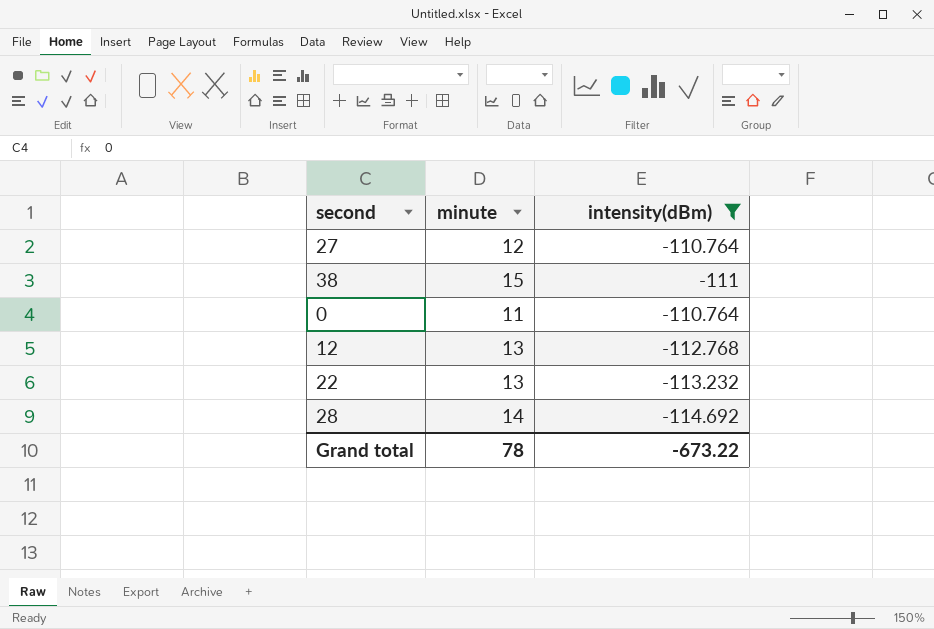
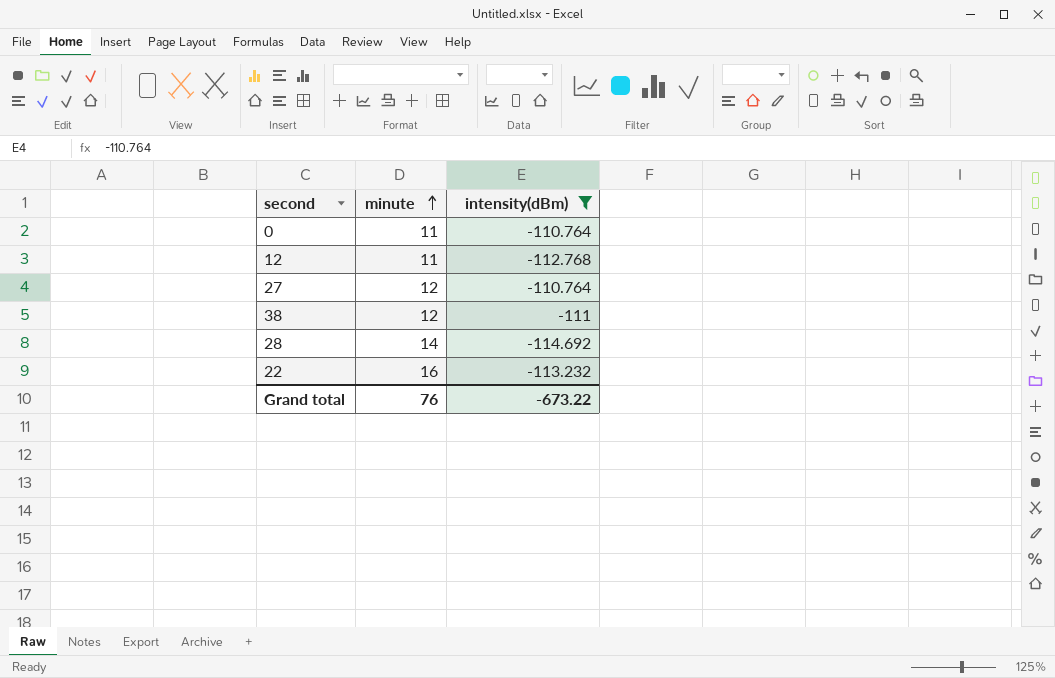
row order: none -> minute ascending
12 | minute: 13 -> 11
38 | minute: 15 -> 12
22 | minute: 13 -> 16
Grand total | minute: 78 -> 76

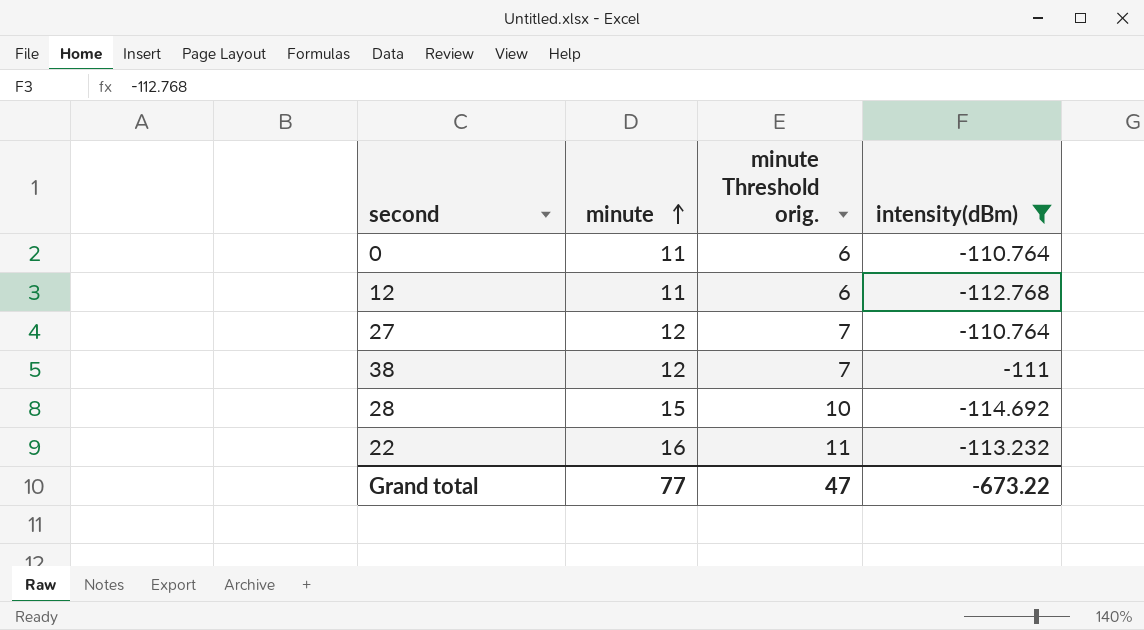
column minute Threshold orig. | formula: none -> [minute] - 5
28 | minute: 14 -> 15
Grand total | minute: 76 -> 77

